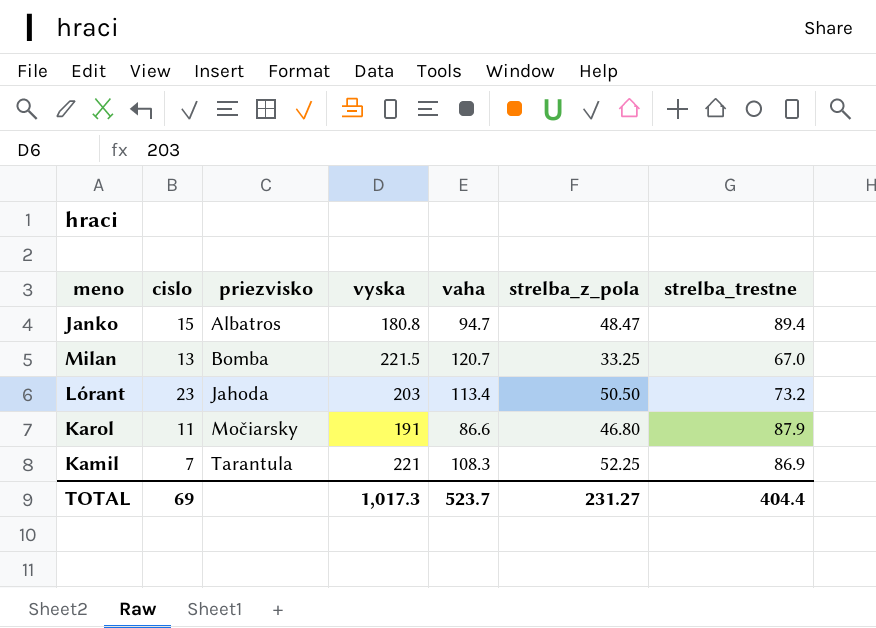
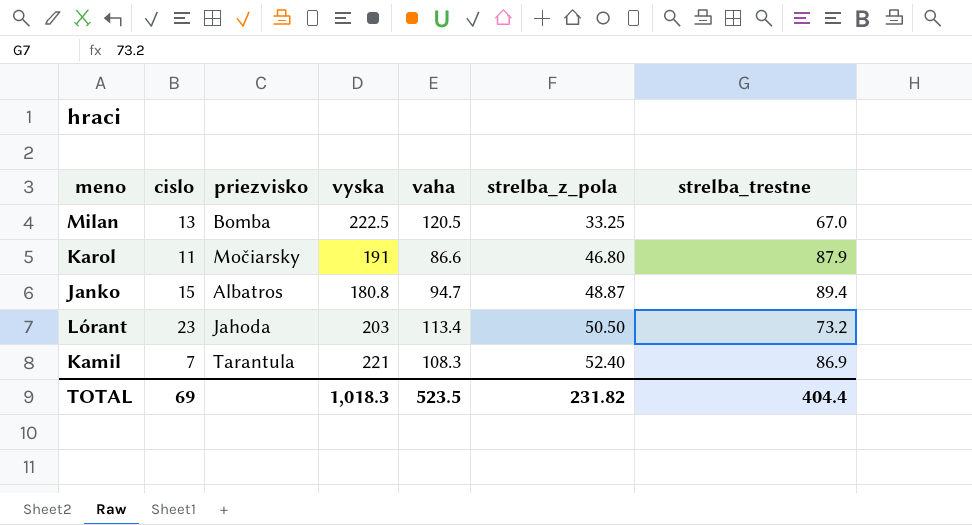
row order: priezvisko ascending -> strelba_z_pola ascending
Milan | vyska: 221.5 -> 222.5
Milan | vaha: 120.7 -> 120.5
Janko | strelba_z_pola: 48.47 -> 48.87
Kamil | strelba_z_pola: 52.25 -> 52.40
TOTAL | vyska: 1,017.3 -> 1,018.3
TOTAL | vaha: 523.7 -> 523.5
TOTAL | strelba_z_pola: 231.27 -> 231.82

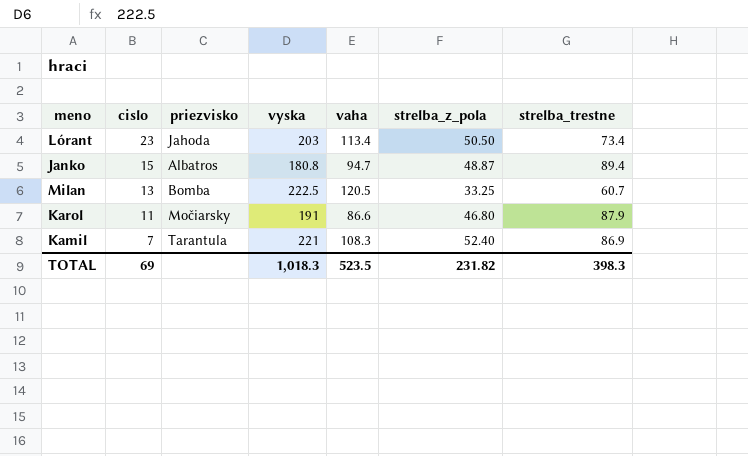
row order: strelba_z_pola ascending -> cislo descending
Lórant | strelba_trestne: 73.2 -> 73.4
Milan | strelba_trestne: 67.0 -> 60.7
TOTAL | strelba_trestne: 404.4 -> 398.3

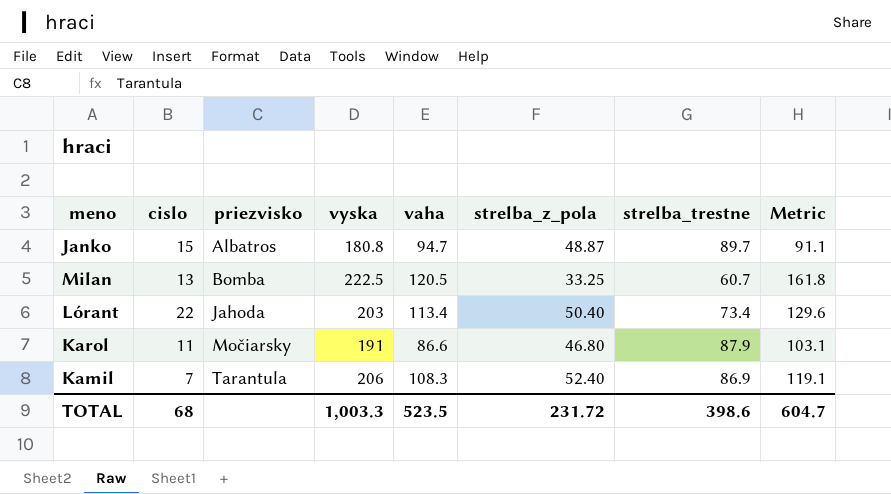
row order: cislo descending -> priezvisko ascending
column Metric | formula: none -> [vyska] - [strelba_trestne]
Janko | strelba_trestne: 89.4 -> 89.7
Lórant | cislo: 23 -> 22
Lórant | strelba_z_pola: 50.50 -> 50.40
Kamil | vyska: 221 -> 206
TOTAL | cislo: 69 -> 68
TOTAL | vyska: 1,018.3 -> 1,003.3
TOTAL | strelba_z_pola: 231.82 -> 231.72
TOTAL | strelba_trestne: 398.3 -> 398.6

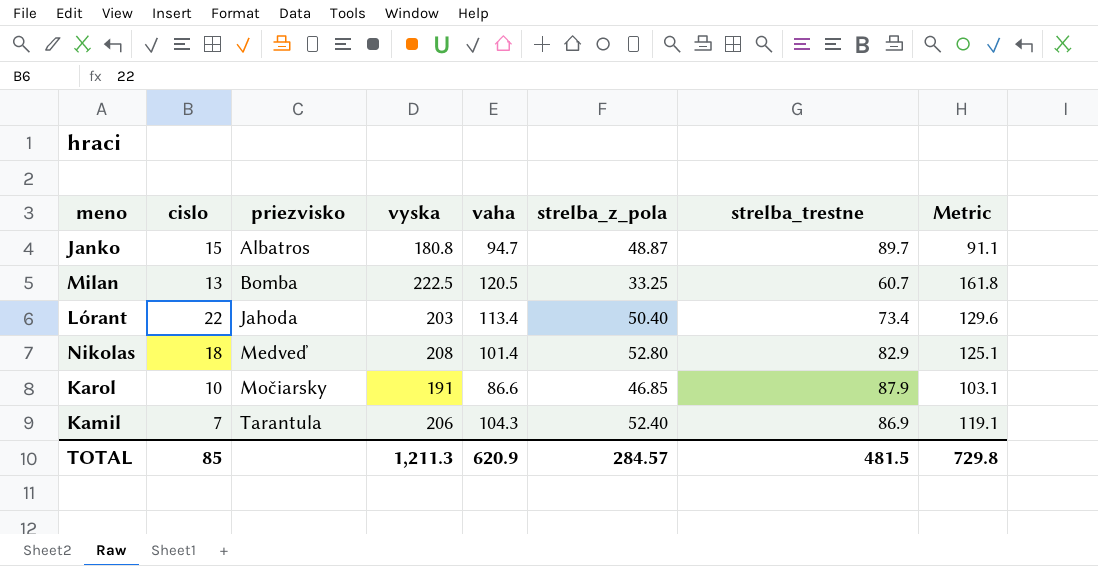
row Nikolas: none -> 18 | Medveď | 208 | 101.4 | 52.80 | 82.9 | 125.1
Karol | cislo: 11 -> 10
Karol | strelba_z_pola: 46.80 -> 46.85
Kamil | vaha: 108.3 -> 104.3
TOTAL | cislo: 68 -> 85
TOTAL | vyska: 1,003.3 -> 1,211.3
TOTAL | vaha: 523.5 -> 620.9
TOTAL | strelba_z_pola: 231.72 -> 284.57
TOTAL | strelba_trestne: 398.6 -> 481.5
TOTAL | Metric: 604.7 -> 729.8

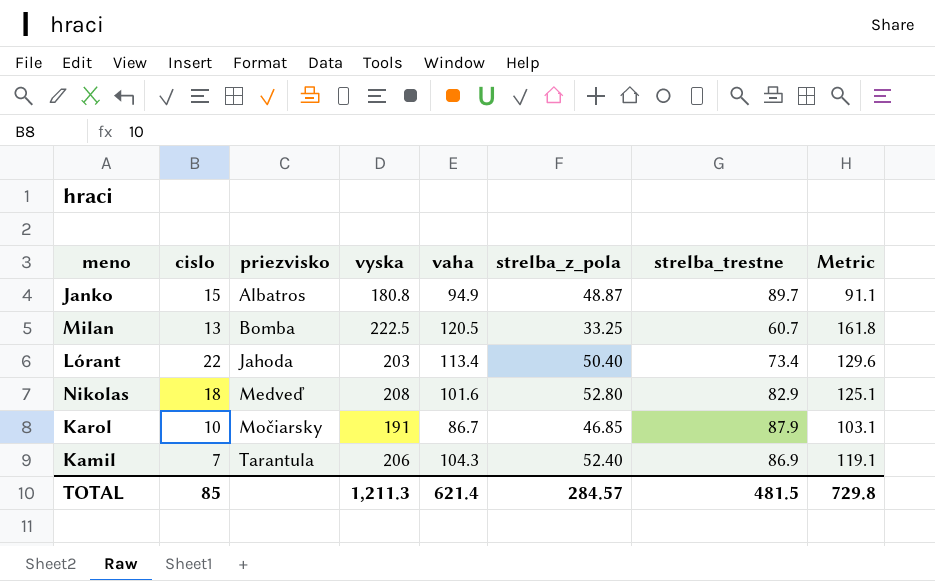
Janko | vaha: 94.7 -> 94.9
Nikolas | vaha: 101.4 -> 101.6
Karol | vaha: 86.6 -> 86.7
TOTAL | vaha: 620.9 -> 621.4

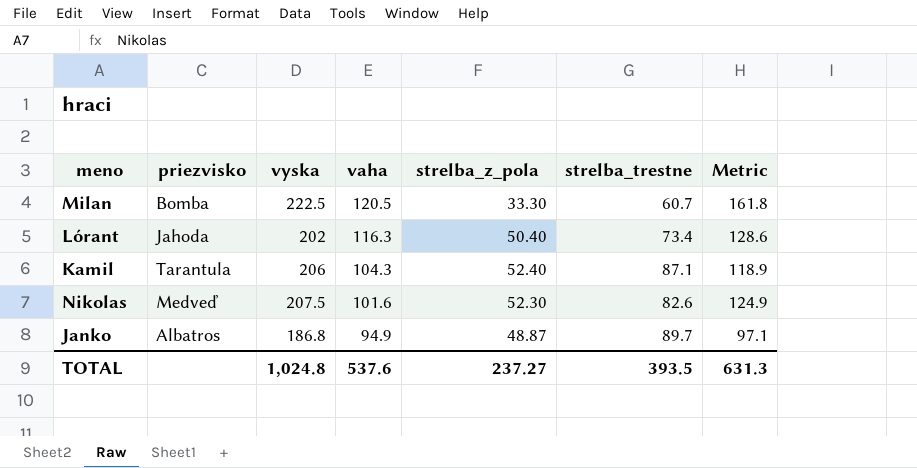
row order: priezvisko ascending -> vaha descending
column cislo | position: 2 -> none
row Karol: 10 | Močiarsky | 191 | 86.7 | 46.85 | 87.9 | 103.1 -> none
Milan | strelba_z_pola: 33.25 -> 33.30
Lórant | vyska: 203 -> 202
Lórant | vaha: 113.4 -> 116.3
Lórant | Metric: 129.6 -> 128.6
Kamil | strelba_trestne: 86.9 -> 87.1
Kamil | Metric: 119.1 -> 118.9
Nikolas | vyska: 208 -> 207.5
Nikolas | strelba_z_pola: 52.80 -> 52.30
Nikolas | strelba_trestne: 82.9 -> 82.6
Nikolas | Metric: 125.1 -> 124.9
Janko | vyska: 180.8 -> 186.8
Janko | Metric: 91.1 -> 97.1
TOTAL | vyska: 1,211.3 -> 1,024.8
TOTAL | vaha: 621.4 -> 537.6
TOTAL | strelba_z_pola: 284.57 -> 237.27
TOTAL | strelba_trestne: 481.5 -> 393.5
TOTAL | Metric: 729.8 -> 631.3

